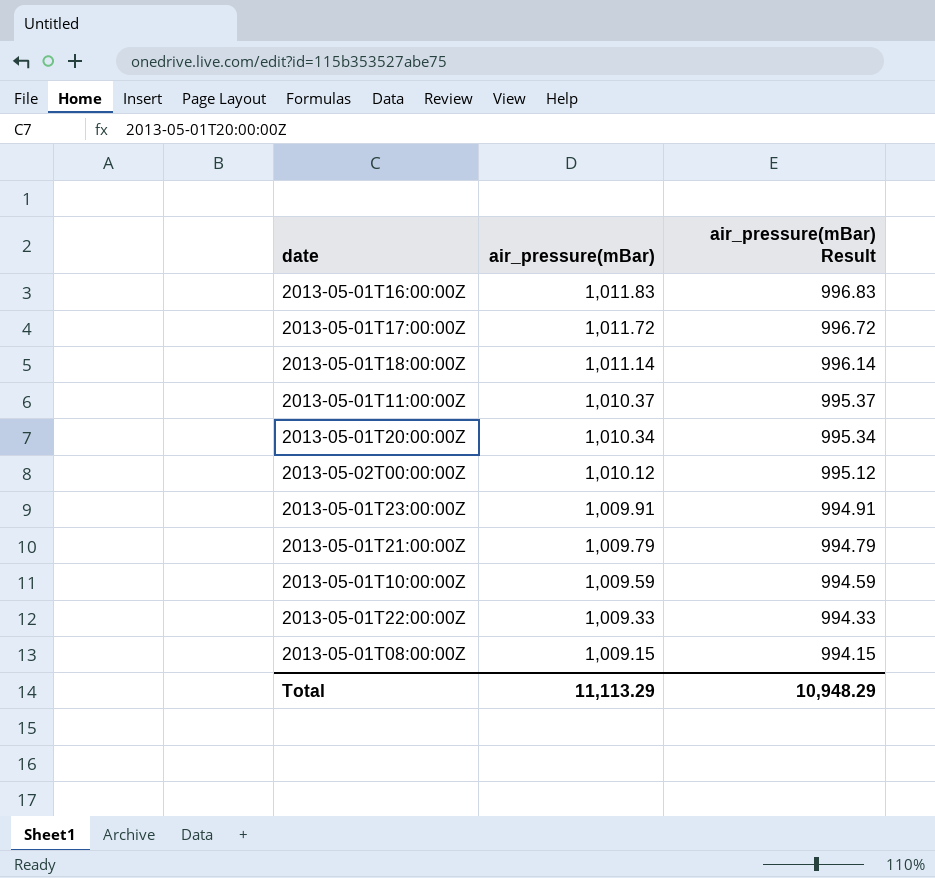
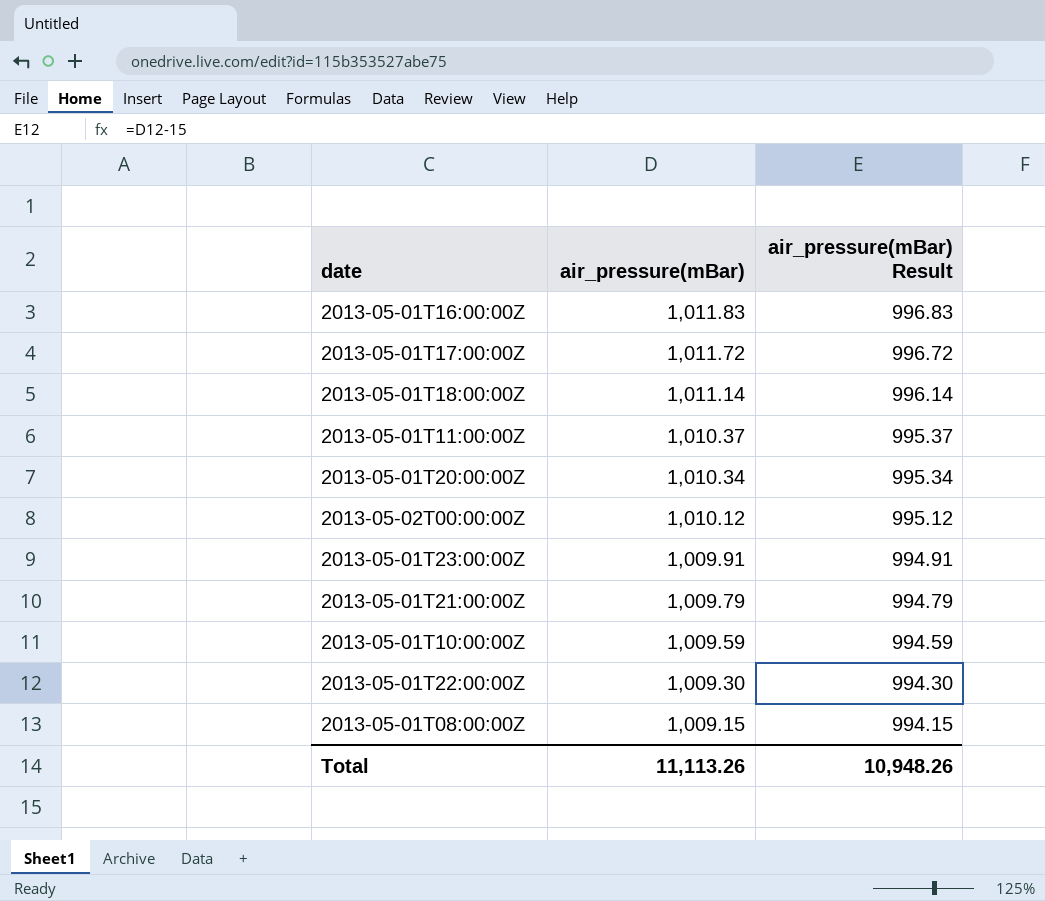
2013-05-01T22:00:00Z | air_pressure(mBar): 1,009.33 -> 1,009.30
2013-05-01T22:00:00Z | air_pressure(mBar) Result: 994.33 -> 994.30
Total | air_pressure(mBar): 11,113.29 -> 11,113.26
Total | air_pressure(mBar) Result: 10,948.29 -> 10,948.26

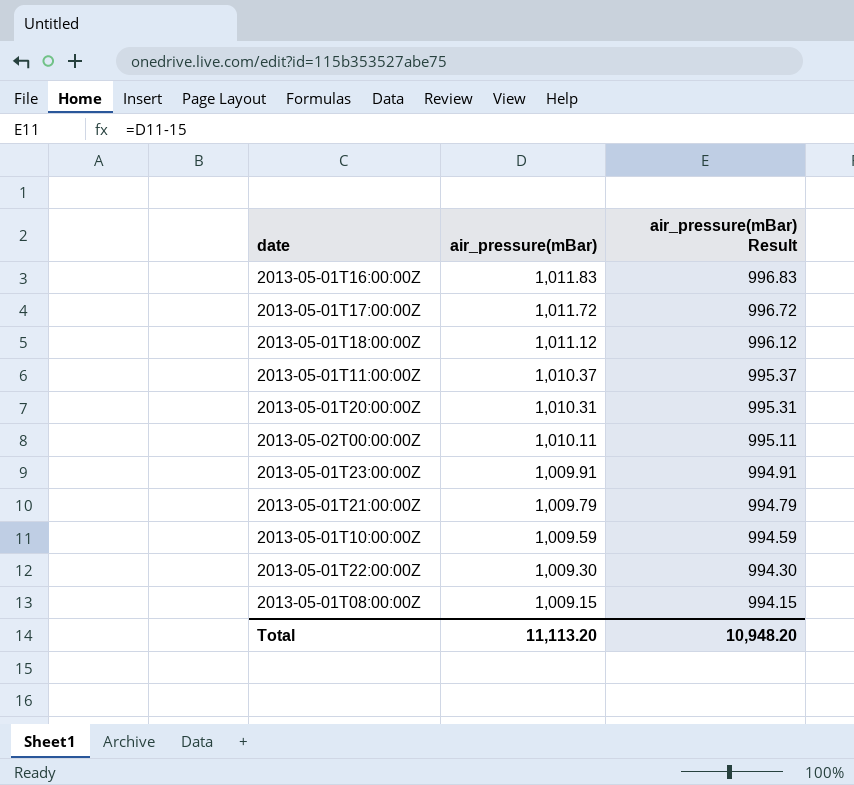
2013-05-01T18:00:00Z | air_pressure(mBar): 1,011.14 -> 1,011.12
2013-05-01T18:00:00Z | air_pressure(mBar) Result: 996.14 -> 996.12
2013-05-01T20:00:00Z | air_pressure(mBar): 1,010.34 -> 1,010.31
2013-05-01T20:00:00Z | air_pressure(mBar) Result: 995.34 -> 995.31
2013-05-02T00:00:00Z | air_pressure(mBar): 1,010.12 -> 1,010.11
2013-05-02T00:00:00Z | air_pressure(mBar) Result: 995.12 -> 995.11
Total | air_pressure(mBar): 11,113.26 -> 11,113.20
Total | air_pressure(mBar) Result: 10,948.26 -> 10,948.20

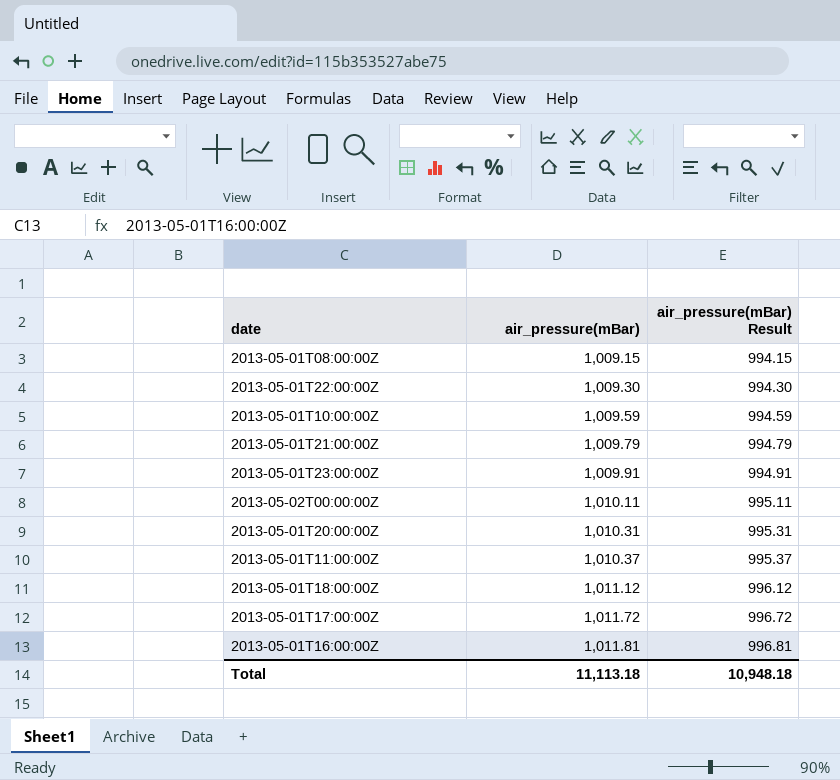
row order: air_pressure(mBar) descending -> air_pressure(mBar) ascending
2013-05-01T16:00:00Z | air_pressure(mBar): 1,011.83 -> 1,011.81
2013-05-01T16:00:00Z | air_pressure(mBar) Result: 996.83 -> 996.81
Total | air_pressure(mBar): 11,113.20 -> 11,113.18
Total | air_pressure(mBar) Result: 10,948.20 -> 10,948.18

